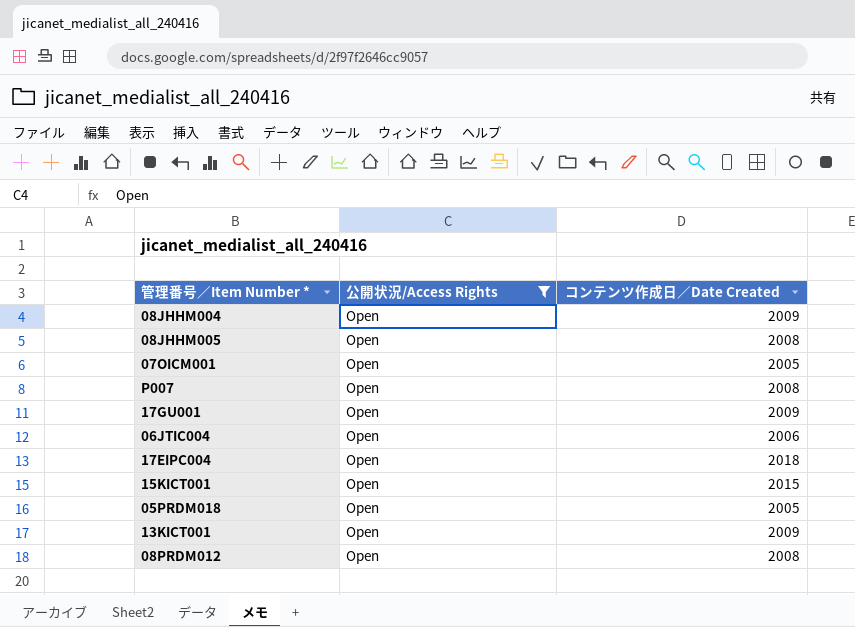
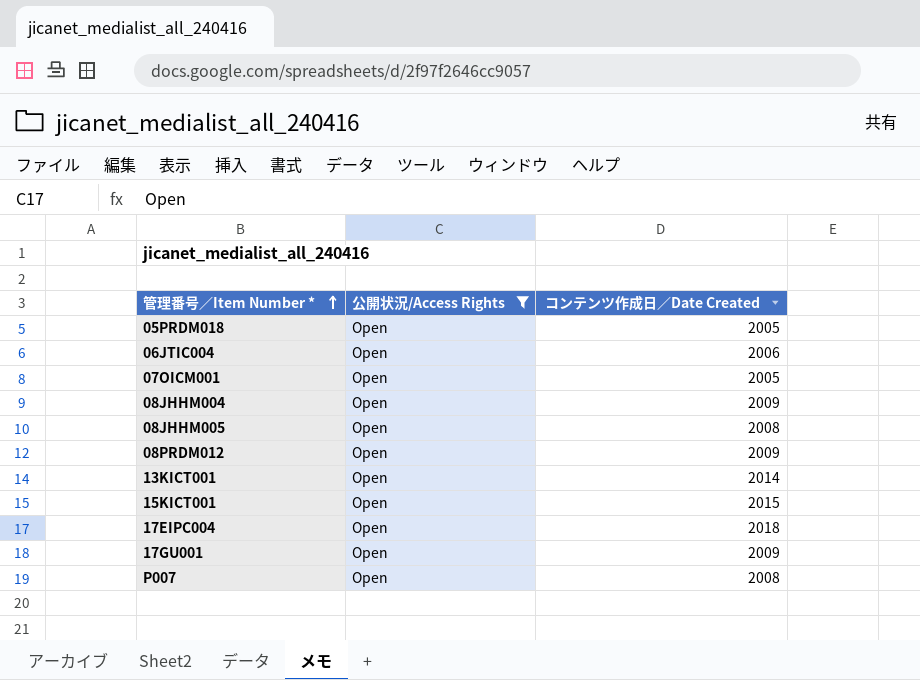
row order: none -> 管理番号／Item Number * ascending
08PRDM012 | コンテンツ作成日／Date Created: 2008 -> 2009
13KICT001 | コンテンツ作成日／Date Created: 2009 -> 2014

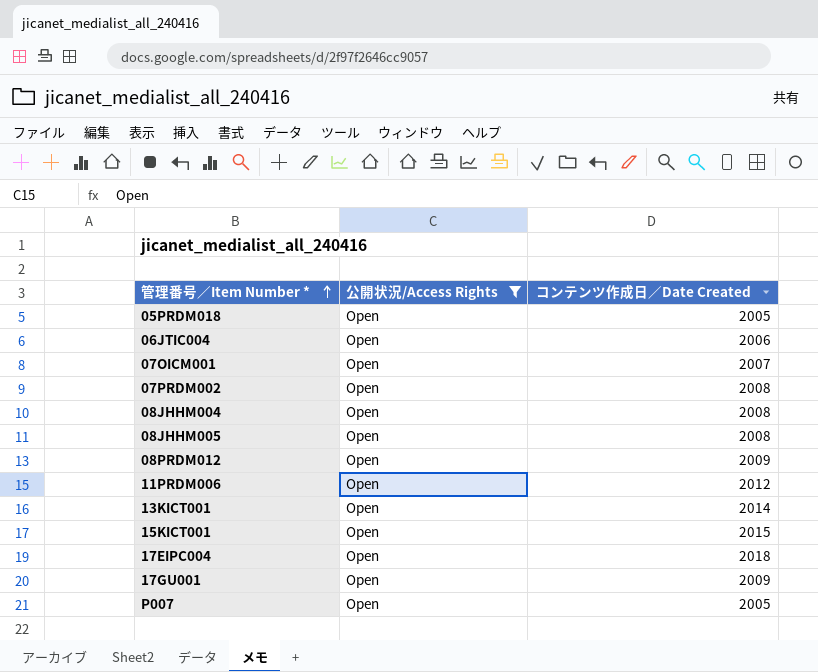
07OICM001 | コンテンツ作成日／Date Created: 2005 -> 2007
row 07PRDM002: none -> Open | 2008
08JHHM004 | コンテンツ作成日／Date Created: 2009 -> 2008
row 11PRDM006: none -> Open | 2012
P007 | コンテンツ作成日／Date Created: 2008 -> 2005

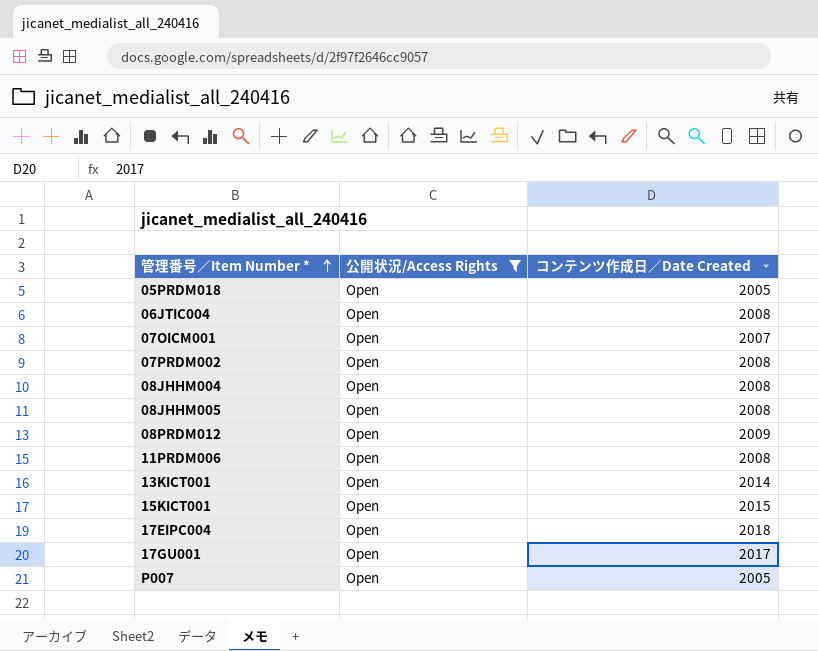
06JTIC004 | コンテンツ作成日／Date Created: 2006 -> 2008
11PRDM006 | コンテンツ作成日／Date Created: 2012 -> 2008
17GU001 | コンテンツ作成日／Date Created: 2009 -> 2017

